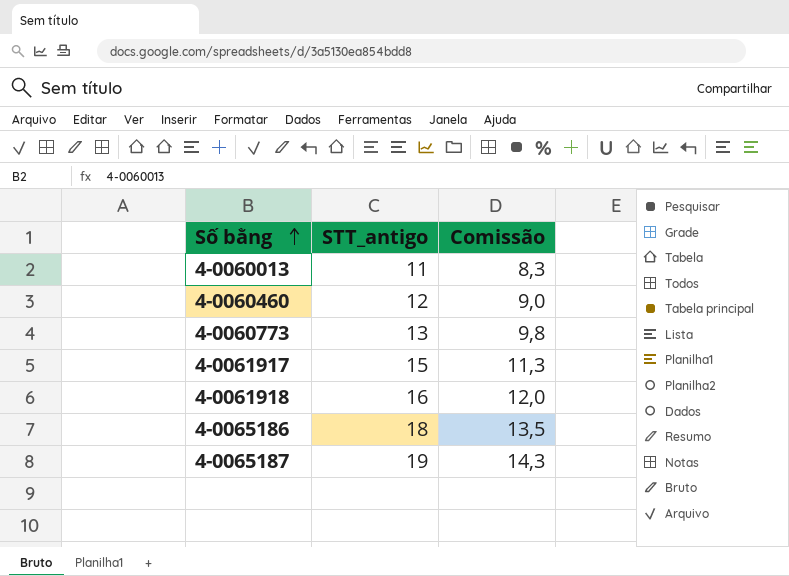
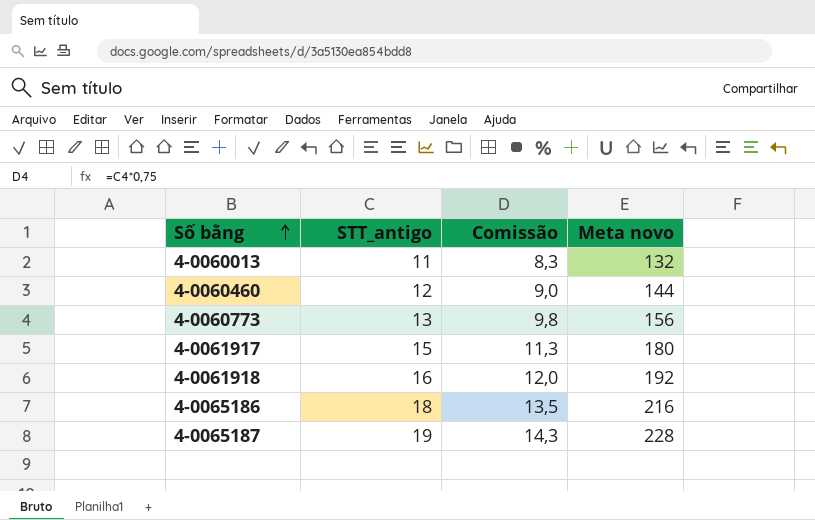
column Meta novo | formula: none -> [STT_antigo] * 12

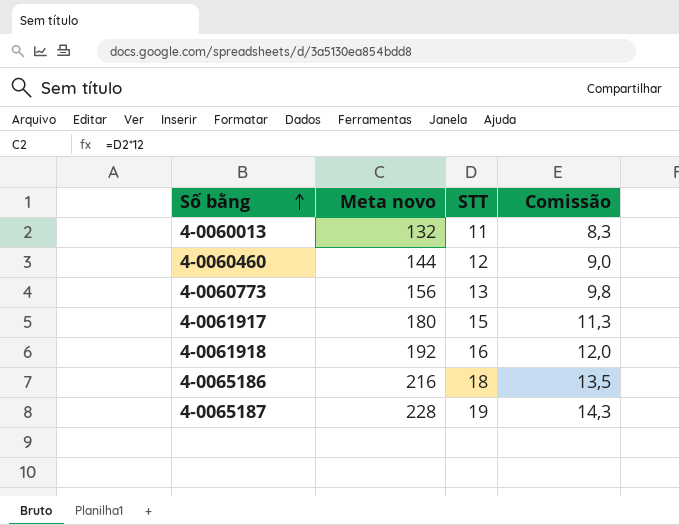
column Meta novo | position: 4 -> 2
column name: STT_antigo -> STT

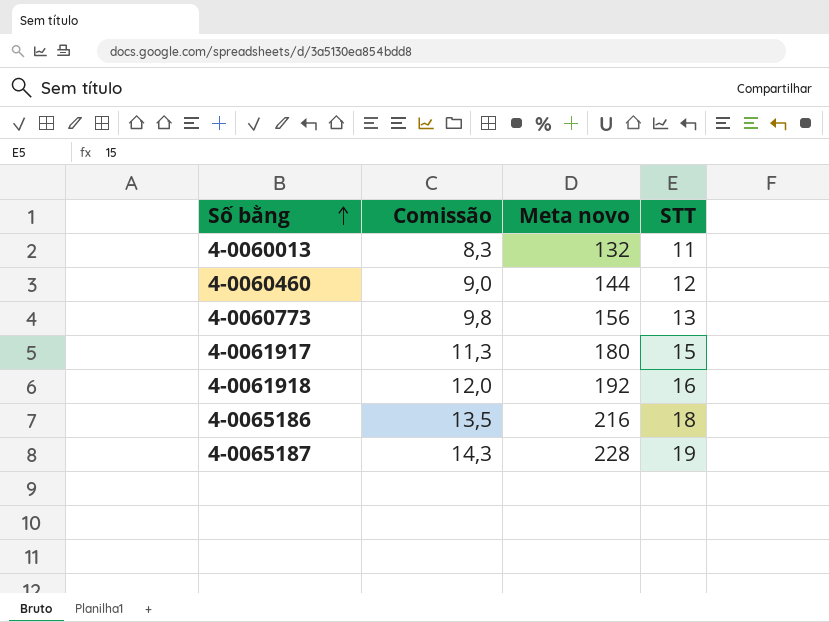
column Comissão | position: 4 -> 2

